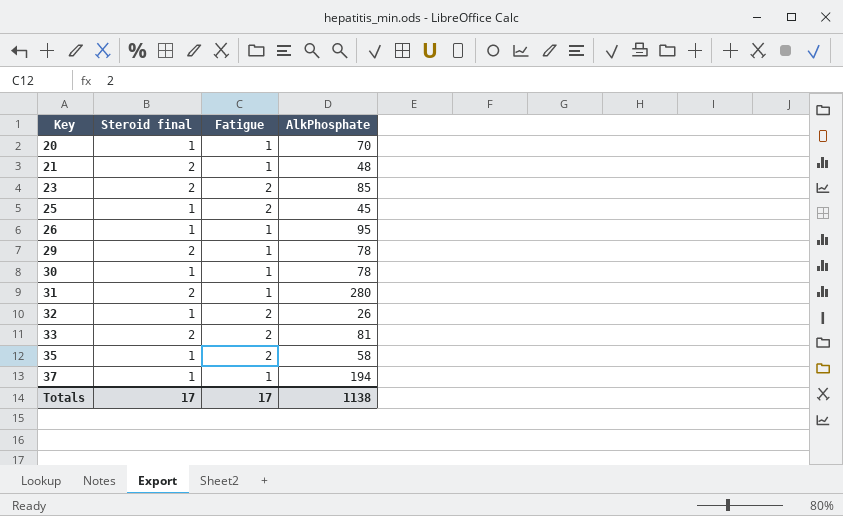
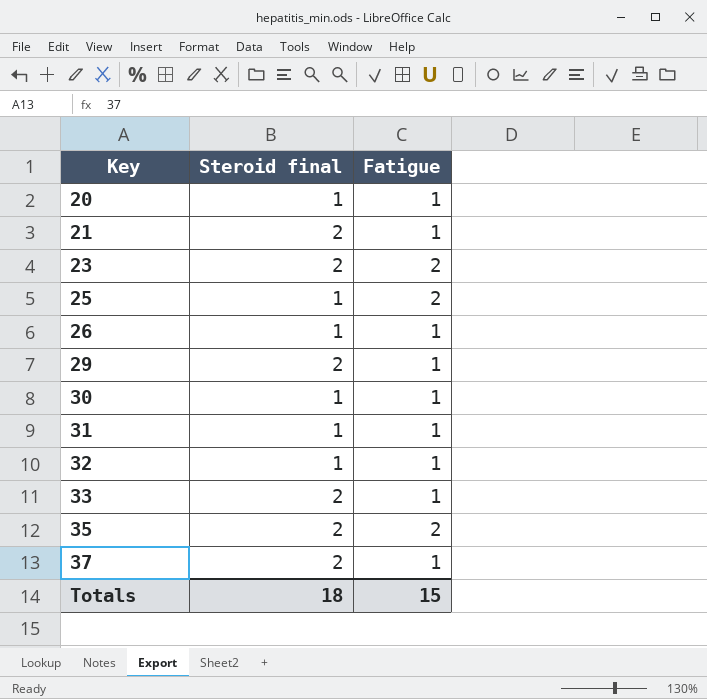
column AlkPhosphate | position: 4 -> none
31 | Steroid final: 2 -> 1
32 | Fatigue: 2 -> 1
33 | Fatigue: 2 -> 1
35 | Steroid final: 1 -> 2
37 | Steroid final: 1 -> 2
Totals | Steroid final: 17 -> 18
Totals | Fatigue: 17 -> 15

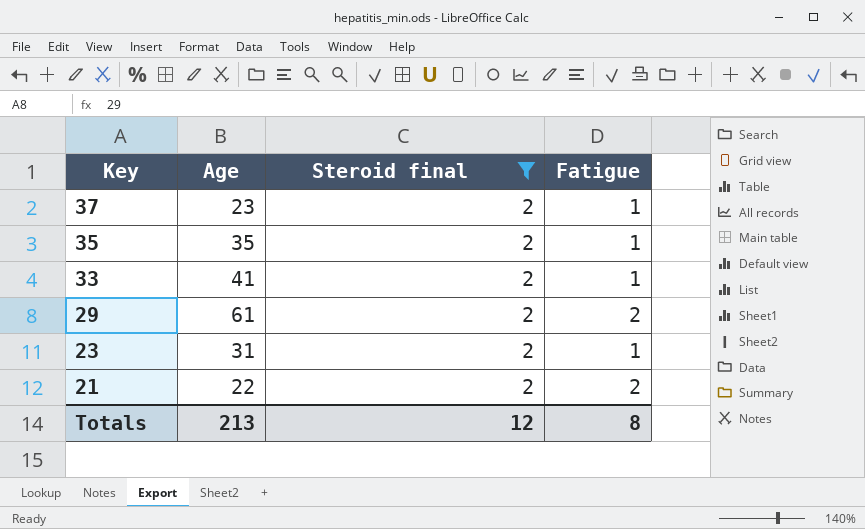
filter: none -> Steroid final = 2
row order: Key ascending -> Key descending
column Age | position: none -> 2
35 | Fatigue: 2 -> 1
29 | Fatigue: 1 -> 2
23 | Fatigue: 2 -> 1
21 | Fatigue: 1 -> 2
Totals | Steroid final: 18 -> 12
Totals | Fatigue: 15 -> 8

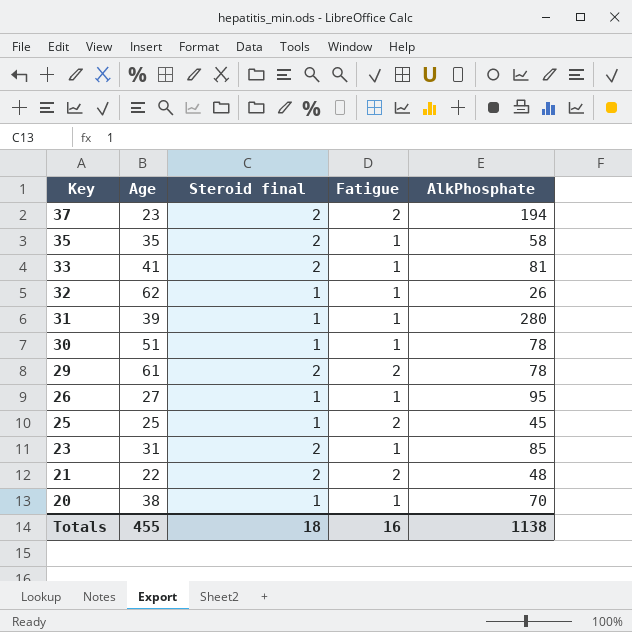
filter: Steroid final = 2 -> none
column AlkPhosphate | position: none -> 5
37 | Fatigue: 1 -> 2
Totals | Age: 213 -> 455
Totals | Steroid final: 12 -> 18
Totals | Fatigue: 8 -> 16

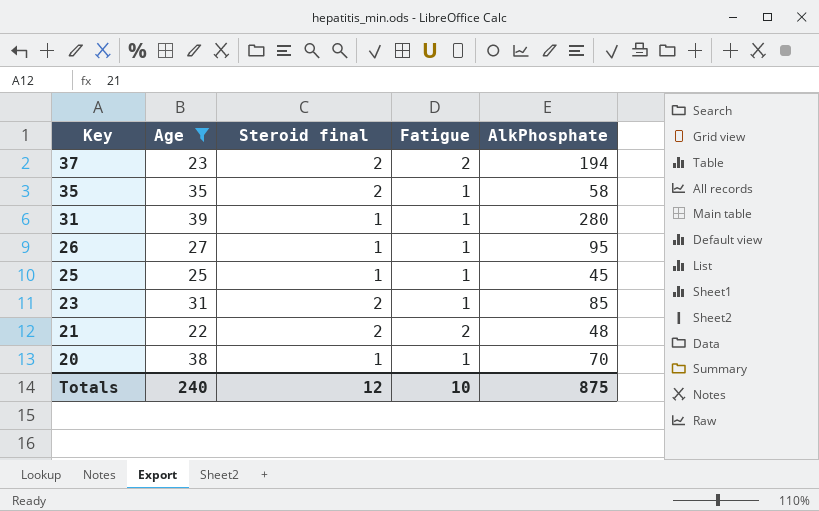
filter: none -> Age <= 39
25 | Fatigue: 2 -> 1
Totals | Age: 455 -> 240
Totals | Steroid final: 18 -> 12
Totals | Fatigue: 16 -> 10
Totals | AlkPhosphate: 1138 -> 875

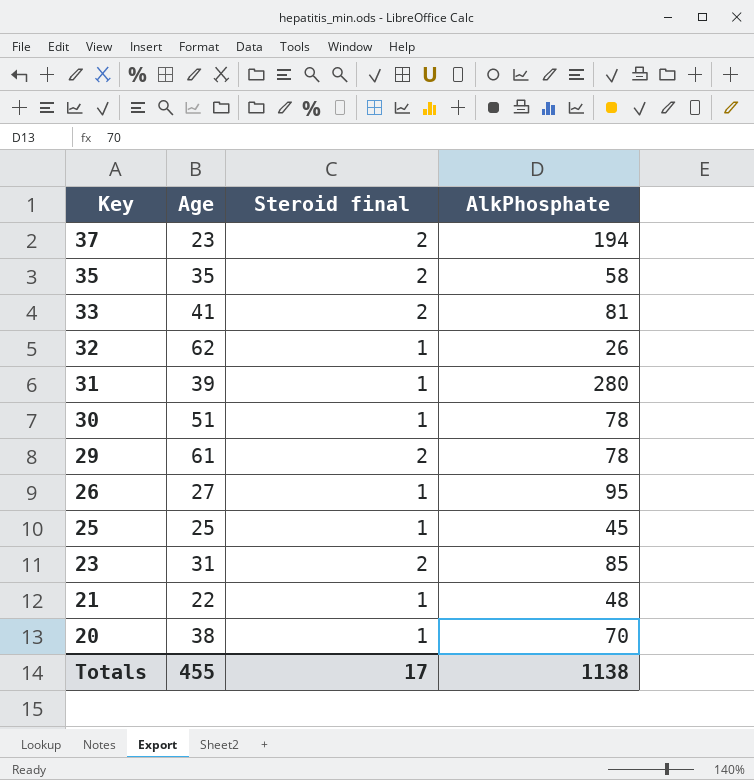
filter: Age <= 39 -> none
column Fatigue | position: 4 -> none
21 | Steroid final: 2 -> 1
Totals | Age: 240 -> 455
Totals | Steroid final: 12 -> 17
Totals | AlkPhosphate: 875 -> 1138

